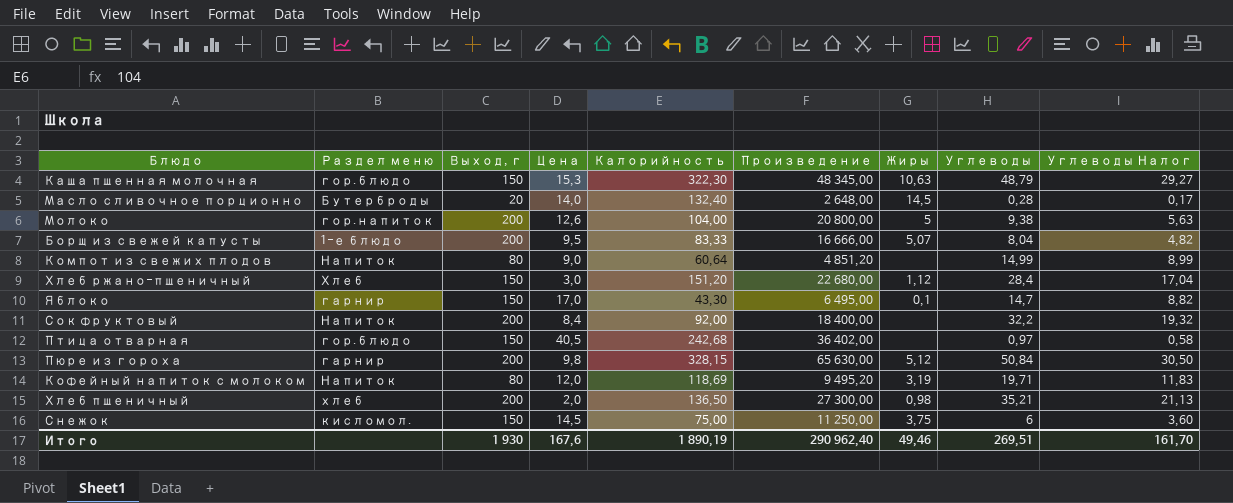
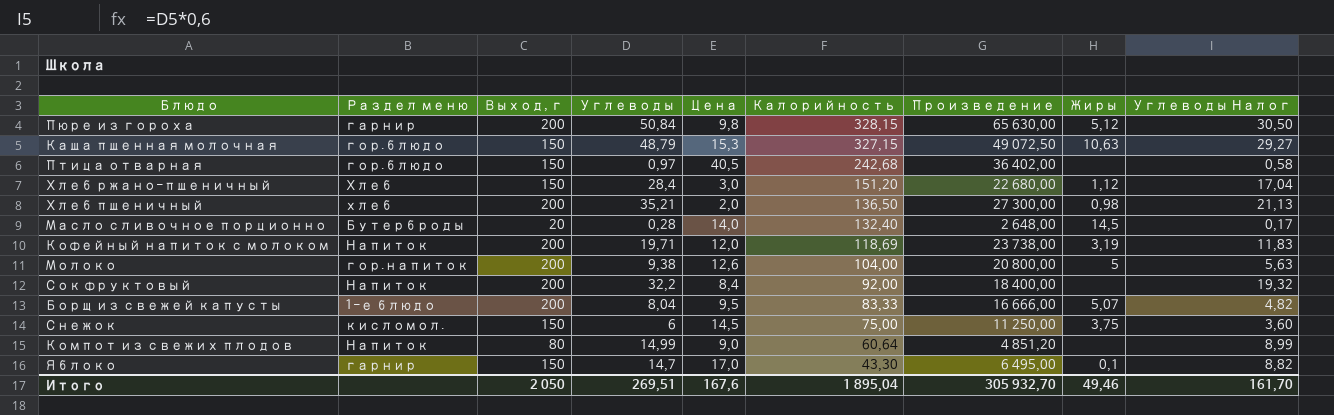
row order: none -> Калорийность descending
column Углеводы | position: 8 -> 4
Каша пшенная молочная | Калорийность: 322,30 -> 327,15
Каша пшенная молочная | Произведение: 48 345,00 -> 49 072,50
Кофейный напиток с молоком | Выход, г: 80 -> 200
Кофейный напиток с молоком | Произведение: 9 495,20 -> 23 738,00
Итого | Выход, г: 1 930 -> 2 050
Итого | Калорийность: 1 890,19 -> 1 895,04
Итого | Произведение: 290 962,40 -> 305 932,70

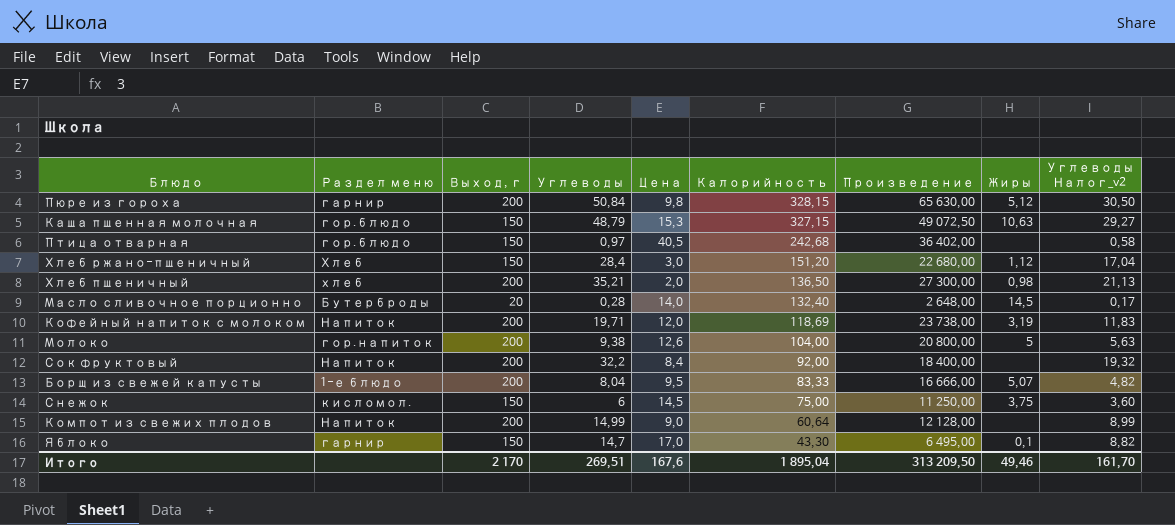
column name: Углеводы Налог -> Углеводы Налог_v2
Компот из свежих плодов | Выход, г: 80 -> 200
Компот из свежих плодов | Произведение: 4 851,20 -> 12 128,00
Итого | Выход, г: 2 050 -> 2 170
Итого | Произведение: 305 932,70 -> 313 209,50

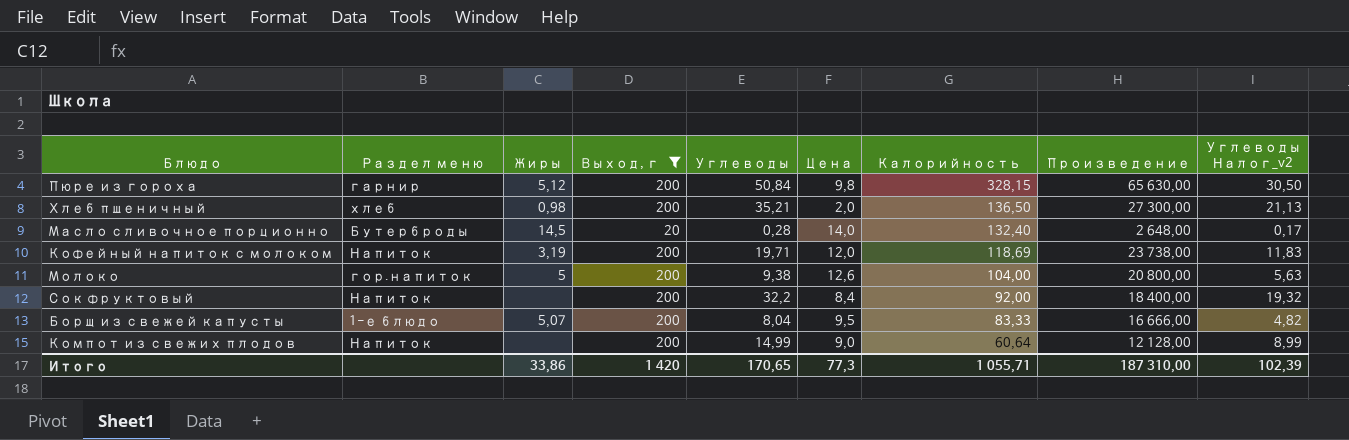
filter: none -> Выход, г != 150
column Жиры | position: 8 -> 3
Итого | Жиры: 49,46 -> 33,86
Итого | Выход, г: 2 170 -> 1 420
Итого | Углеводы: 269,51 -> 170,65
Итого | Цена: 167,6 -> 77,3
Итого | Калорийность: 1 895,04 -> 1 055,71
Итого | Произведение: 313 209,50 -> 187 310,00
Итого | Углеводы Налог_v2: 161,70 -> 102,39

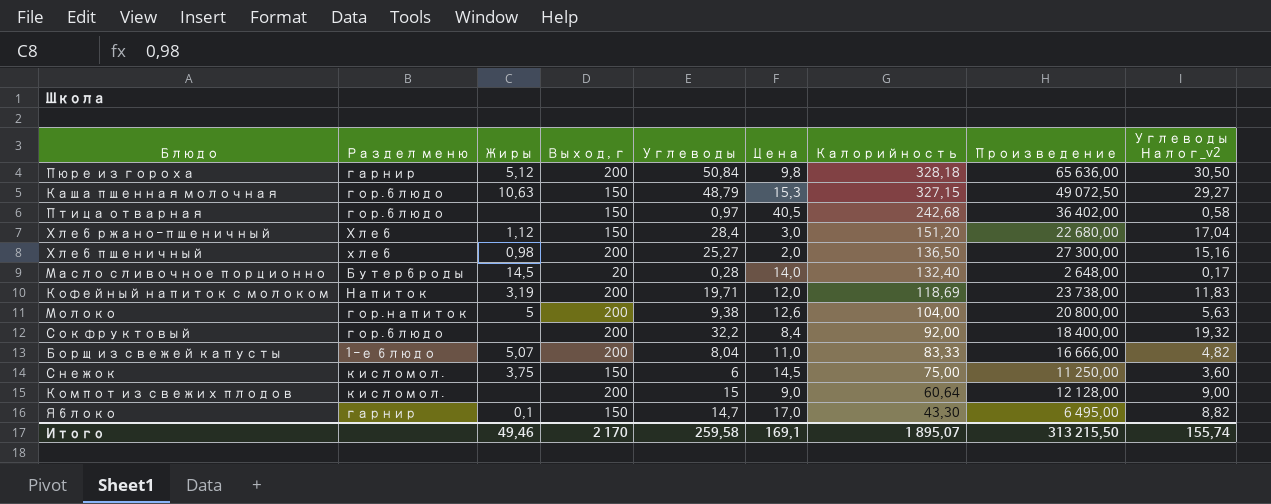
filter: Выход, г != 150 -> none
Пюре из гороха | Калорийность: 328,15 -> 328,18
Пюре из гороха | Произведение: 65 630,00 -> 65 636,00
Хлеб пшеничный | Углеводы: 35,21 -> 25,27
Хлеб пшеничный | Углеводы Налог_v2: 21,13 -> 15,16
Сок фруктовый | Раздел меню: Напиток -> гор.блюдо
Борщ из свежей капусты | Цена: 9,5 -> 11,0
Компот из свежих плодов | Раздел меню: Напиток -> кисломол.
Компот из свежих плодов | Углеводы: 14,99 -> 15
Компот из свежих плодов | Углеводы Налог_v2: 8,99 -> 9,00
Итого | Жиры: 33,86 -> 49,46
Итого | Выход, г: 1 420 -> 2 170
Итого | Углеводы: 170,65 -> 259,58
Итого | Цена: 77,3 -> 169,1
Итого | Калорийность: 1 055,71 -> 1 895,07
Итого | Произведение: 187 310,00 -> 313 215,50
Итого | Углеводы Налог_v2: 102,39 -> 155,74

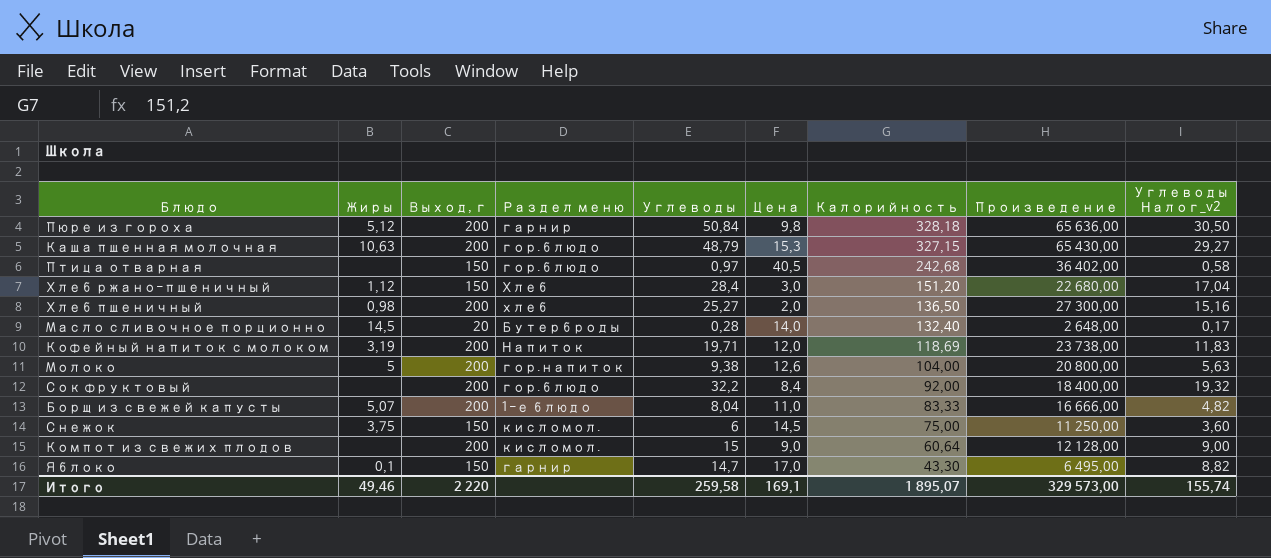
column Раздел меню | position: 2 -> 4
Каша пшенная молочная | Выход, г: 150 -> 200
Каша пшенная молочная | Произведение: 49 072,50 -> 65 430,00
Итого | Выход, г: 2 170 -> 2 220
Итого | Произведение: 313 215,50 -> 329 573,00

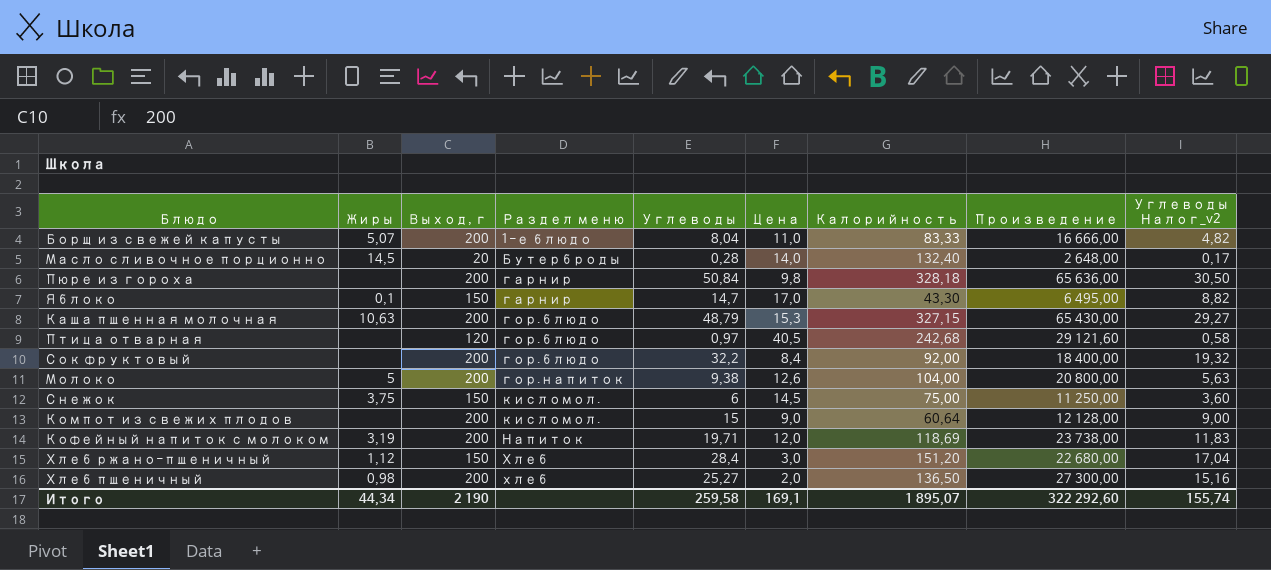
row order: Калорийность descending -> Раздел меню ascending
Пюре из гороха | Жиры: 5,12 -> none
Птица отварная | Выход, г: 150 -> 120
Птица отварная | Произведение: 36 402,00 -> 29 121,60
Итого | Жиры: 49,46 -> 44,34
Итого | Выход, г: 2 220 -> 2 190
Итого | Произведение: 329 573,00 -> 322 292,60

